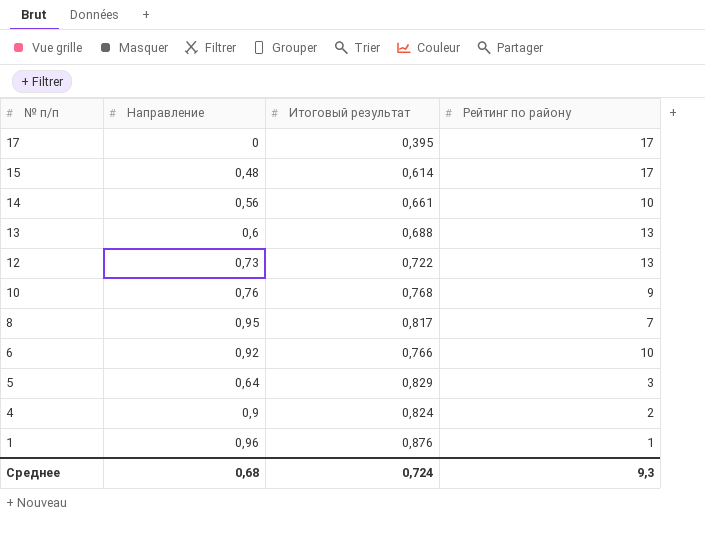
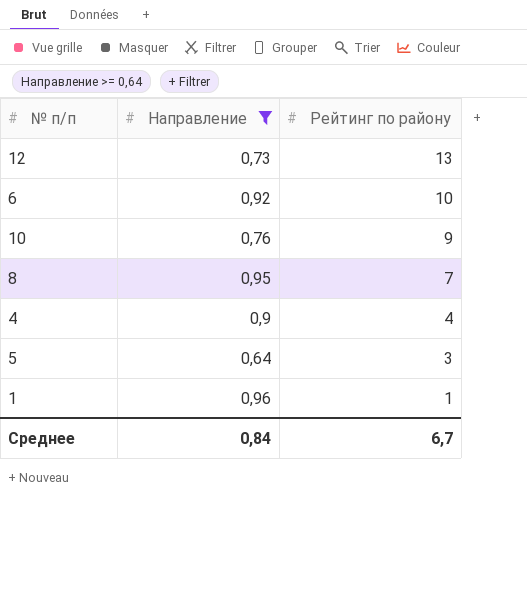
filter: none -> Направление >= 0,64
row order: № п/п descending -> Рейтинг по району descending
column Итоговый результат | position: 3 -> none
4 | Рейтинг по району: 2 -> 4
Среднее | Направление: 0,68 -> 0,84
Среднее | Рейтинг по району: 9,3 -> 6,7

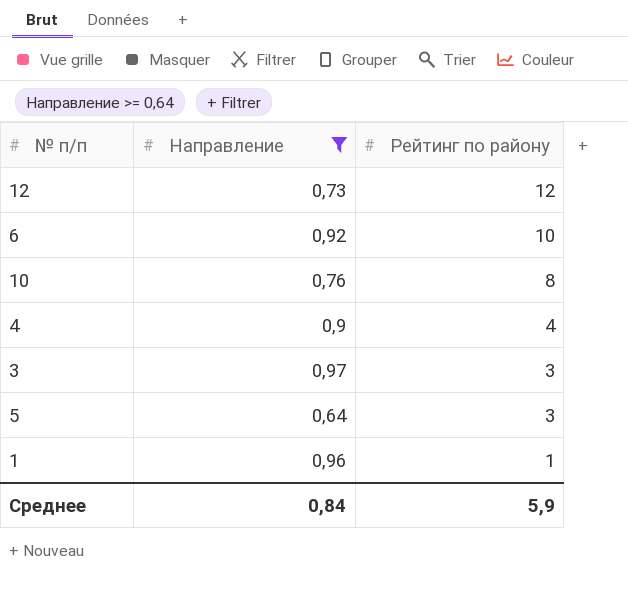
row 8: 0,95 | 7 -> none
12 | Рейтинг по району: 13 -> 12
10 | Рейтинг по району: 9 -> 8
row 3: none -> 0,97 | 3
Среднее | Рейтинг по району: 6,7 -> 5,9

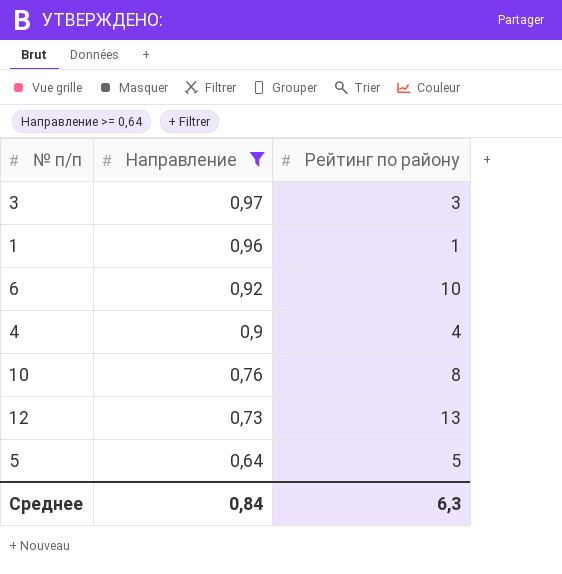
row order: Рейтинг по району descending -> Направление descending
12 | Рейтинг по району: 12 -> 13
5 | Рейтинг по району: 3 -> 5
Среднее | Рейтинг по району: 5,9 -> 6,3

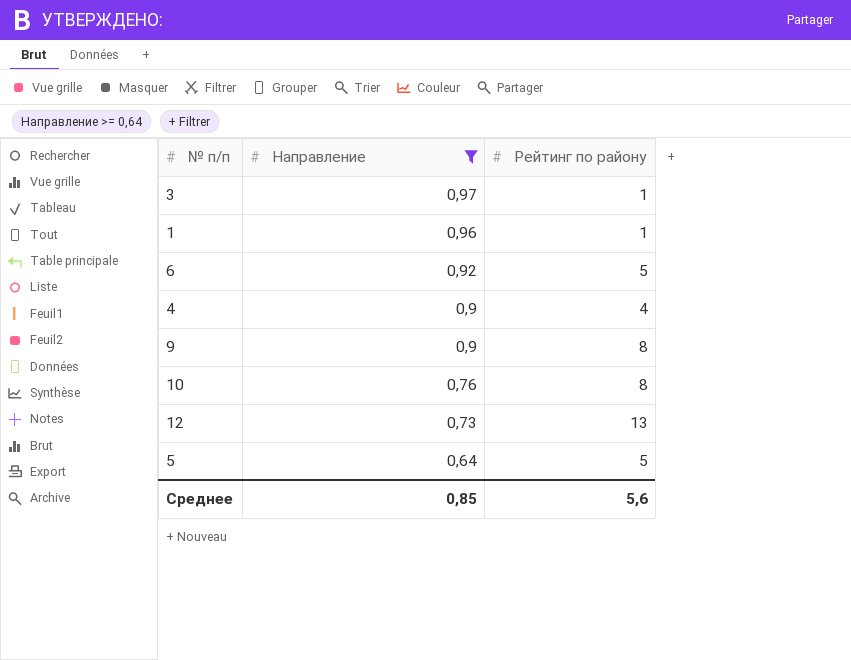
3 | Рейтинг по району: 3 -> 1
6 | Рейтинг по району: 10 -> 5
row 9: none -> 0,9 | 8
Среднее | Направление: 0,84 -> 0,85
Среднее | Рейтинг по району: 6,3 -> 5,6

